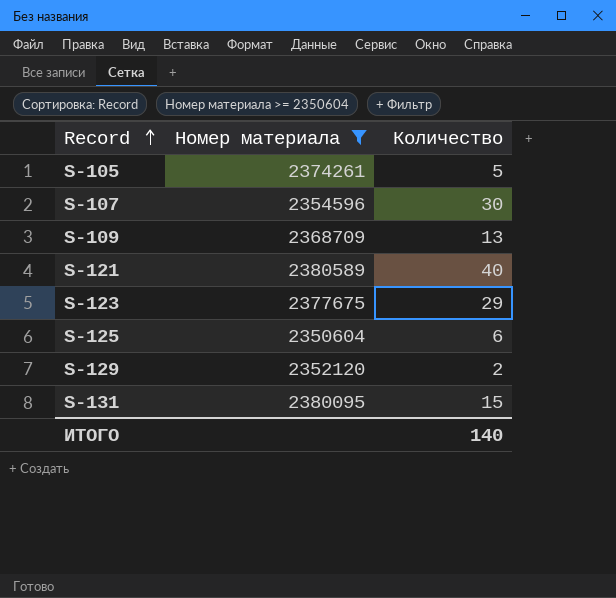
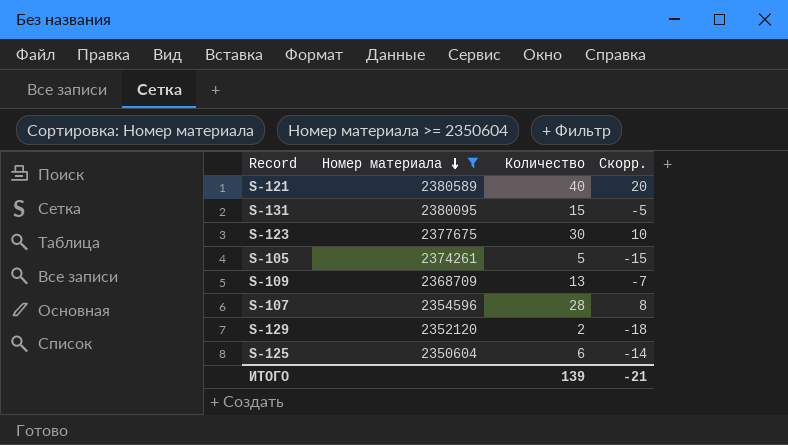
row order: Record ascending -> Номер материала descending
column Скорр. | formula: none -> [Количество] - 20
S-123 | Количество: 29 -> 30
S-107 | Количество: 30 -> 28
ИТОГО | Количество: 140 -> 139

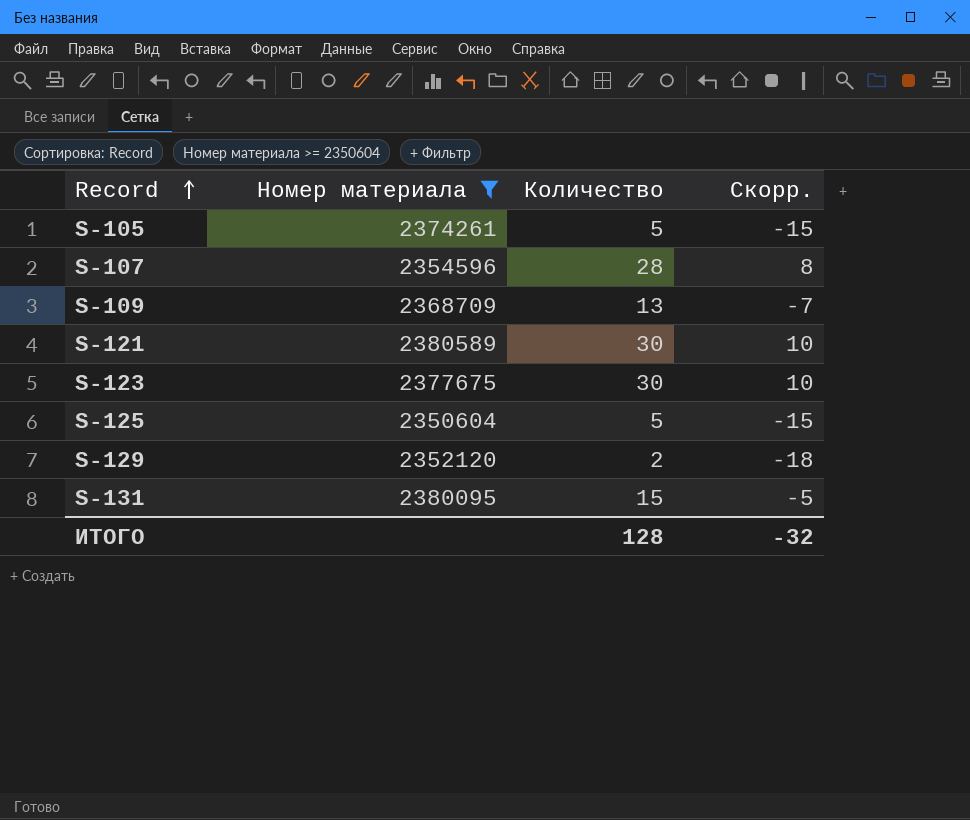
row order: Номер материала descending -> Record ascending
S-121 | Количество: 40 -> 30
S-121 | Скорр.: 20 -> 10
S-125 | Количество: 6 -> 5
S-125 | Скорр.: -14 -> -15
ИТОГО | Количество: 139 -> 128
ИТОГО | Скорр.: -21 -> -32

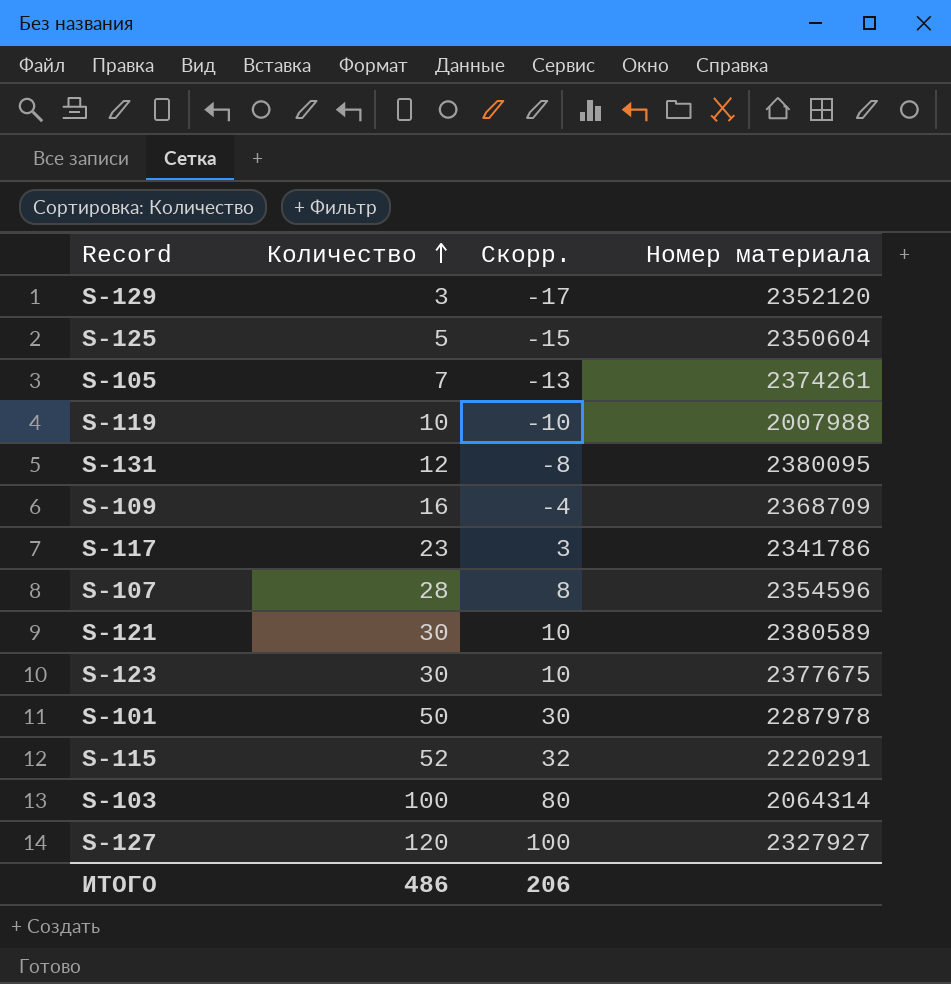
filter: Номер материала >= 2350604 -> none
row order: Record ascending -> Количество ascending
column Номер материала | position: 2 -> 4
S-129 | Количество: 2 -> 3
S-129 | Скорр.: -18 -> -17
S-105 | Количество: 5 -> 7
S-105 | Скорр.: -15 -> -13
S-131 | Количество: 15 -> 12
S-131 | Скорр.: -5 -> -8
S-109 | Количество: 13 -> 16
S-109 | Скорр.: -7 -> -4
ИТОГО | Количество: 128 -> 486
ИТОГО | Скорр.: -32 -> 206

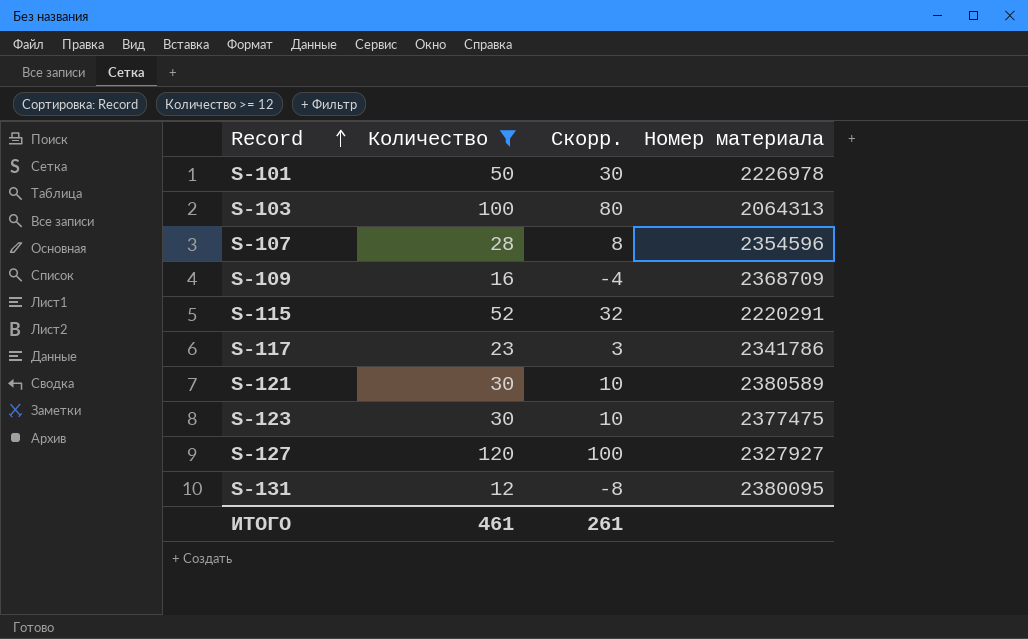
filter: none -> Количество >= 12
row order: Количество ascending -> Record ascending
S-101 | Номер материала: 2287978 -> 2226978
S-103 | Номер материала: 2064314 -> 2064313
S-123 | Номер материала: 2377675 -> 2377475
ИТОГО | Количество: 486 -> 461
ИТОГО | Скорр.: 206 -> 261

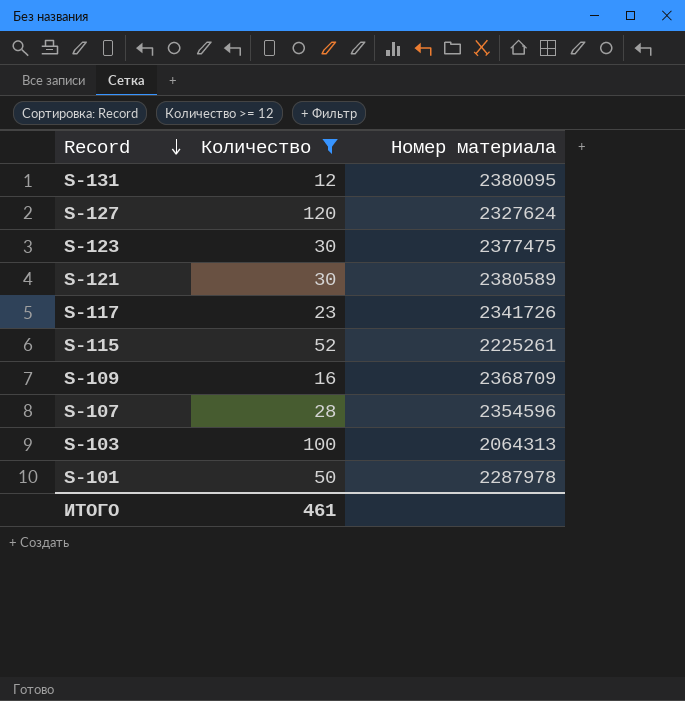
row order: Record ascending -> Record descending
column Скорр. | formula: [Количество] - 20 -> none
S-127 | Номер материала: 2327927 -> 2327624
S-117 | Номер материала: 2341786 -> 2341726
S-115 | Номер материала: 2220291 -> 2225261
S-101 | Номер материала: 2226978 -> 2287978

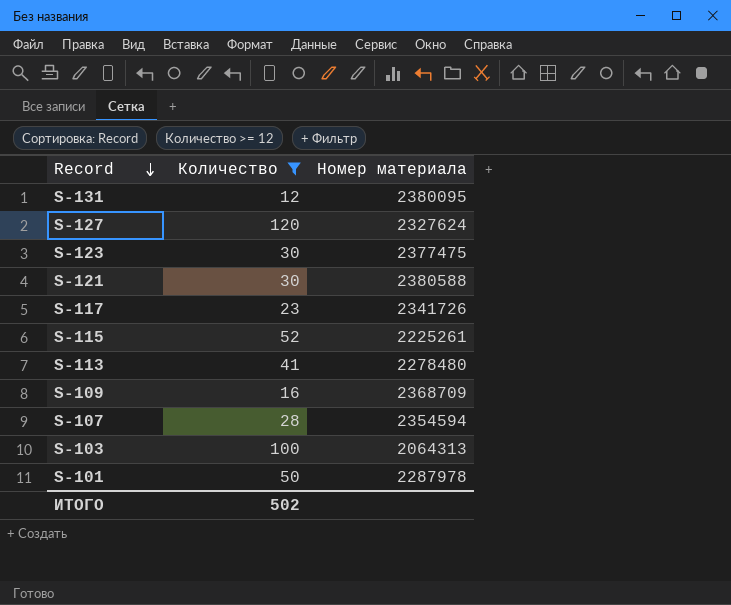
S-121 | Номер материала: 2380589 -> 2380588
row S-113: none -> 41 | 2278480
S-107 | Номер материала: 2354596 -> 2354594
ИТОГО | Количество: 461 -> 502

